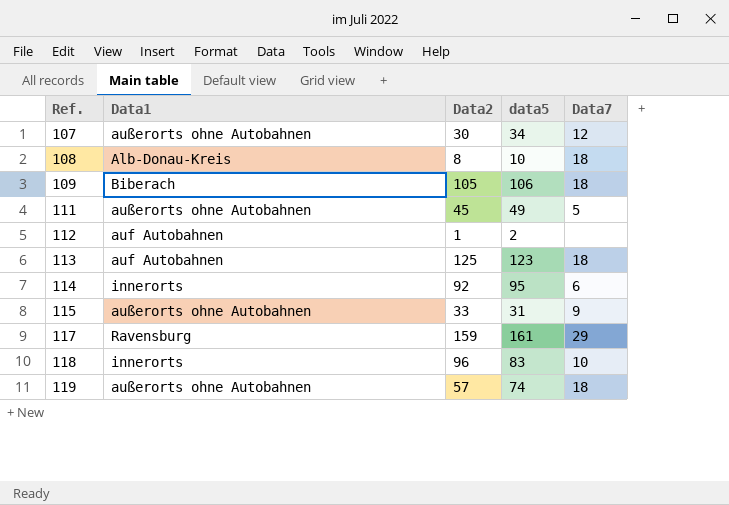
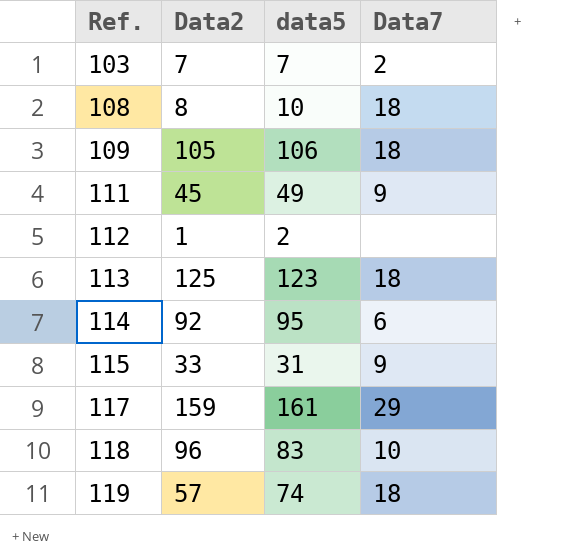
column Data1 | position: 2 -> none
row 107: außerorts ohne Autobahnen | 30 | 34 | 12 -> none
row 103: none -> 7 | 7 | 2
111 | Data7: 5 -> 9

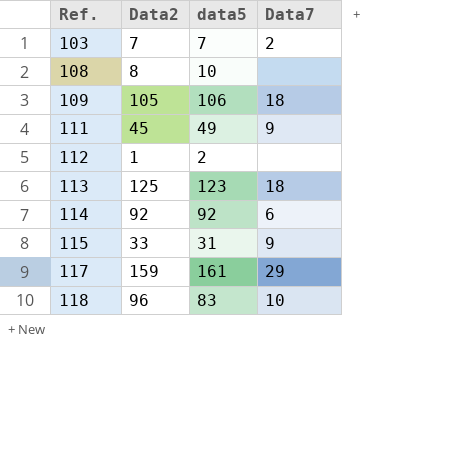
row 119: 57 | 74 | 18 -> none
108 | Data7: 18 -> none
114 | data5: 95 -> 92

